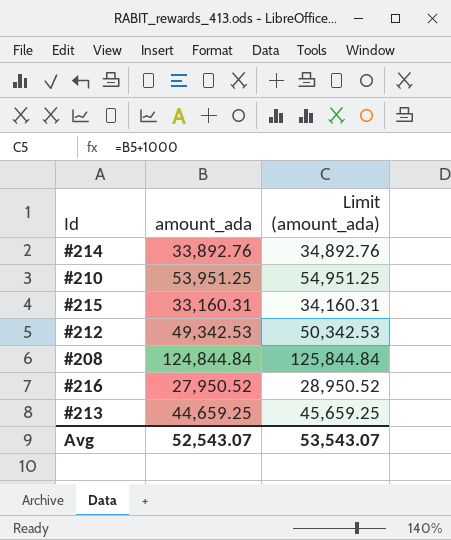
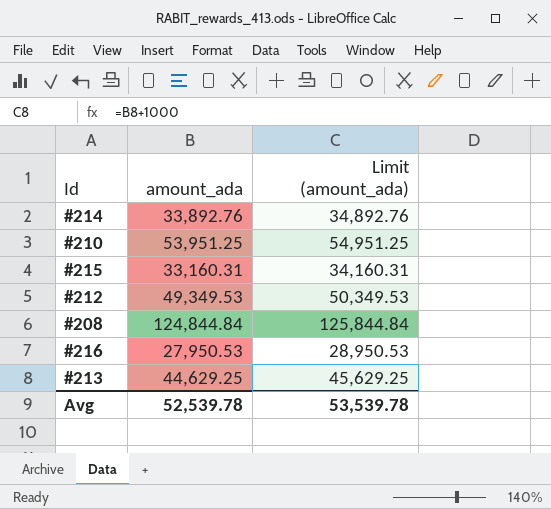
#212 | amount_ada: 49,342.53 -> 49,349.53
#212 | Limit (amount_ada): 50,342.53 -> 50,349.53
#216 | amount_ada: 27,950.52 -> 27,950.53
#216 | Limit (amount_ada): 28,950.52 -> 28,950.53
#213 | amount_ada: 44,659.25 -> 44,629.25
#213 | Limit (amount_ada): 45,659.25 -> 45,629.25
Avg | amount_ada: 52,543.07 -> 52,539.78
Avg | Limit (amount_ada): 53,543.07 -> 53,539.78

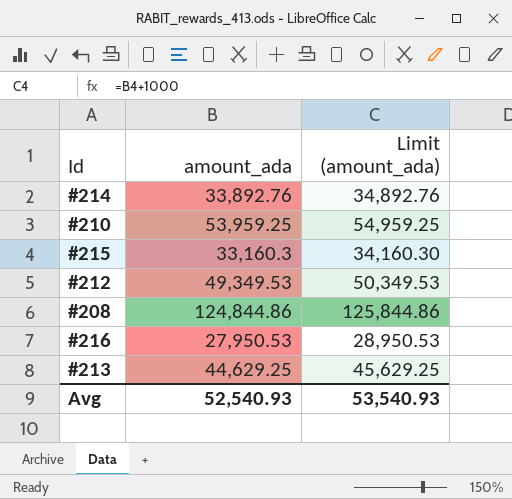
#210 | amount_ada: 53,951.25 -> 53,959.25
#210 | Limit (amount_ada): 54,951.25 -> 54,959.25
#215 | amount_ada: 33,160.31 -> 33,160.3
#215 | Limit (amount_ada): 34,160.31 -> 34,160.30
#208 | amount_ada: 124,844.84 -> 124,844.86
#208 | Limit (amount_ada): 125,844.84 -> 125,844.86
Avg | amount_ada: 52,539.78 -> 52,540.93
Avg | Limit (amount_ada): 53,539.78 -> 53,540.93

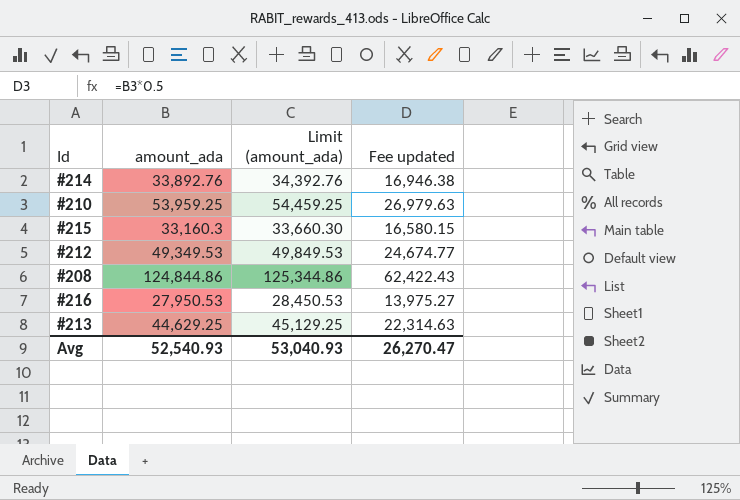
column Limit (amount_ada) | formula: [amount_ada] + 1000 -> [amount_ada] + 500
column Fee updated | formula: none -> [amount_ada] * 0.5
Avg | Limit (amount_ada): 53,540.93 -> 53,040.93

